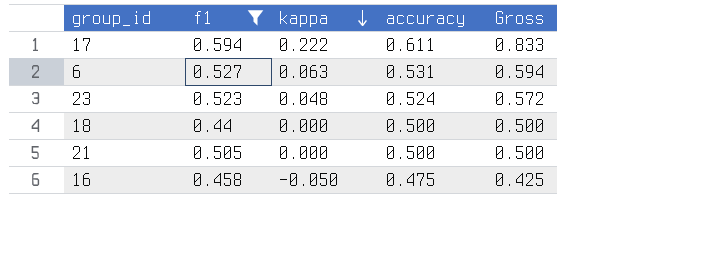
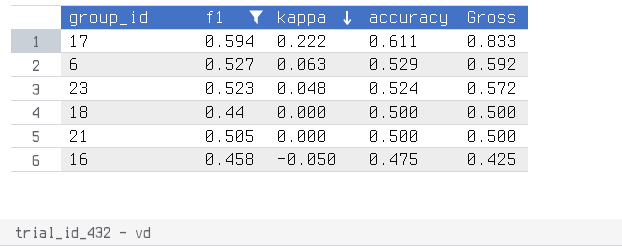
6 | accuracy: 0.531 -> 0.529
6 | Gross: 0.594 -> 0.592

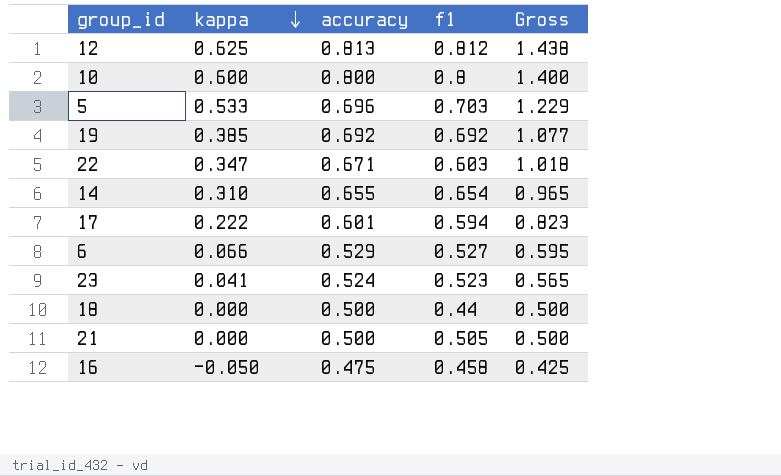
filter: f1 <= 0.594 -> none
column f1 | position: 2 -> 4
17 | accuracy: 0.611 -> 0.601
17 | Gross: 0.833 -> 0.823
6 | kappa: 0.063 -> 0.066
6 | Gross: 0.592 -> 0.595
23 | kappa: 0.048 -> 0.041
23 | Gross: 0.572 -> 0.565

